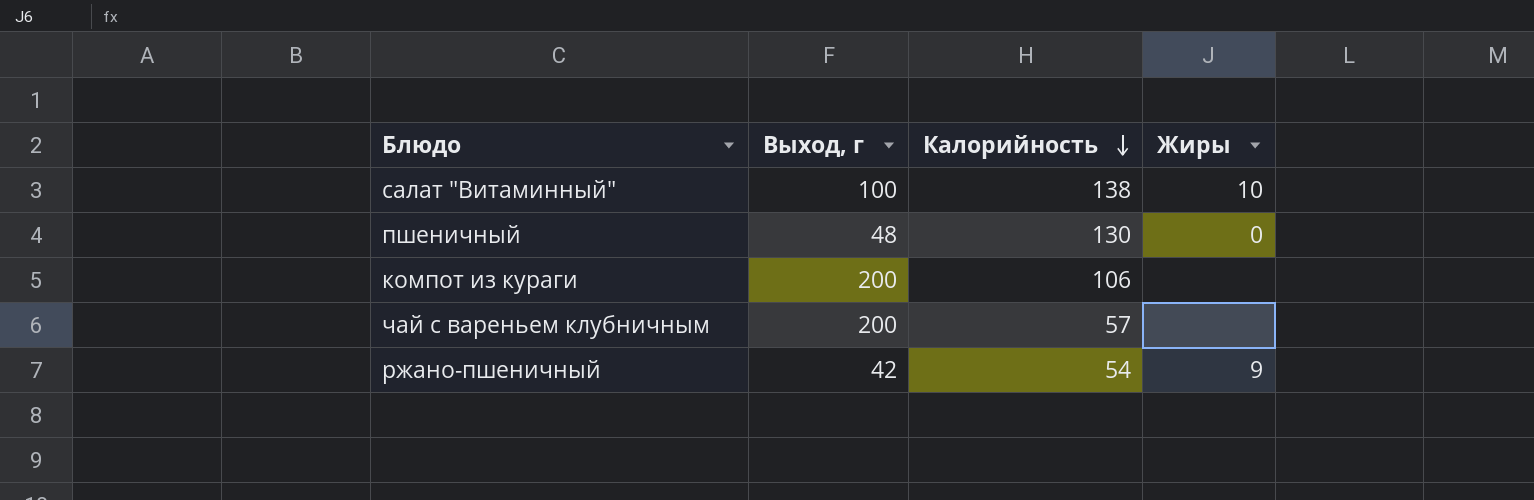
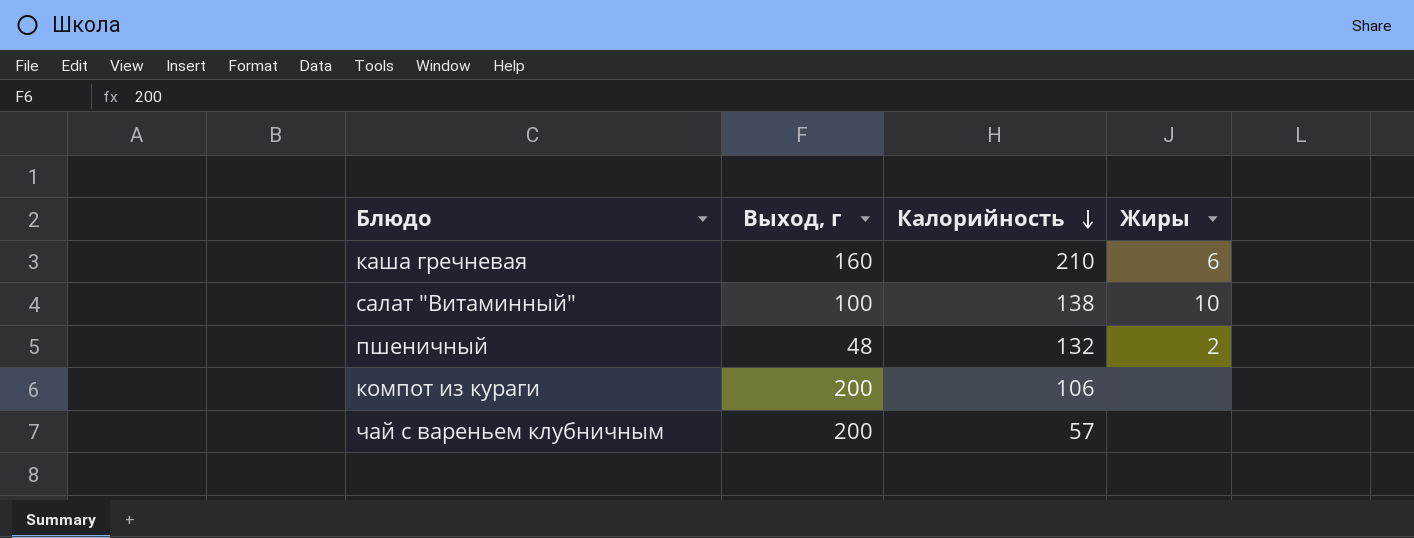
row ржано-пшеничный: 42 | 54 | 9 -> none
row каша гречневая: none -> 160 | 210 | 6
пшеничный | Калорийность: 130 -> 132
пшеничный | Жиры: 0 -> 2

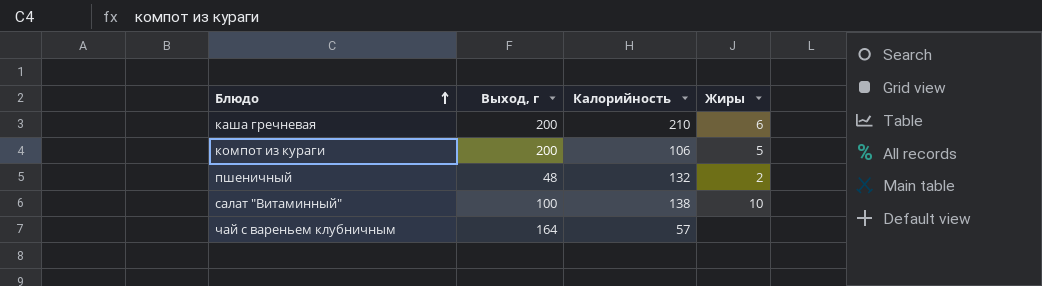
row order: Калорийность descending -> Блюдо ascending
каша гречневая | Выход, г: 160 -> 200
компот из кураги | Жиры: none -> 5
чай с вареньем клубничным | Выход, г: 200 -> 164

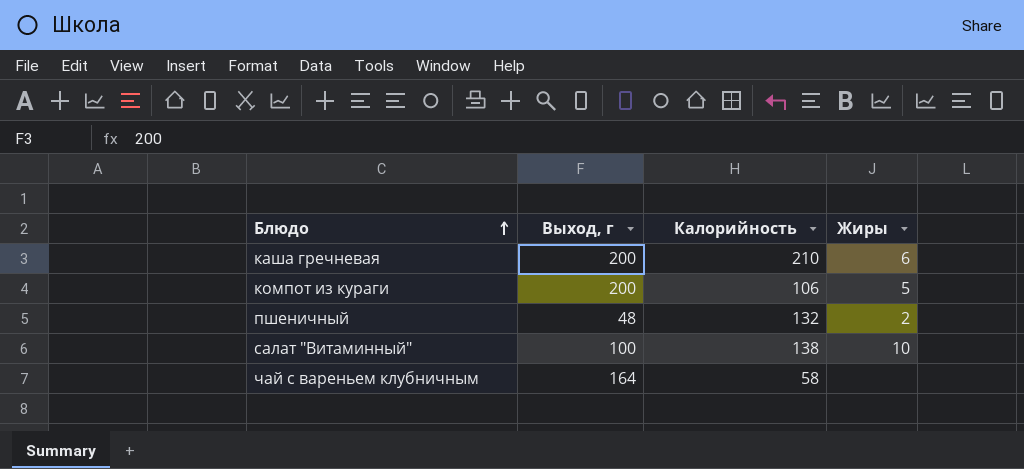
чай с вареньем клубничным | Калорийность: 57 -> 58

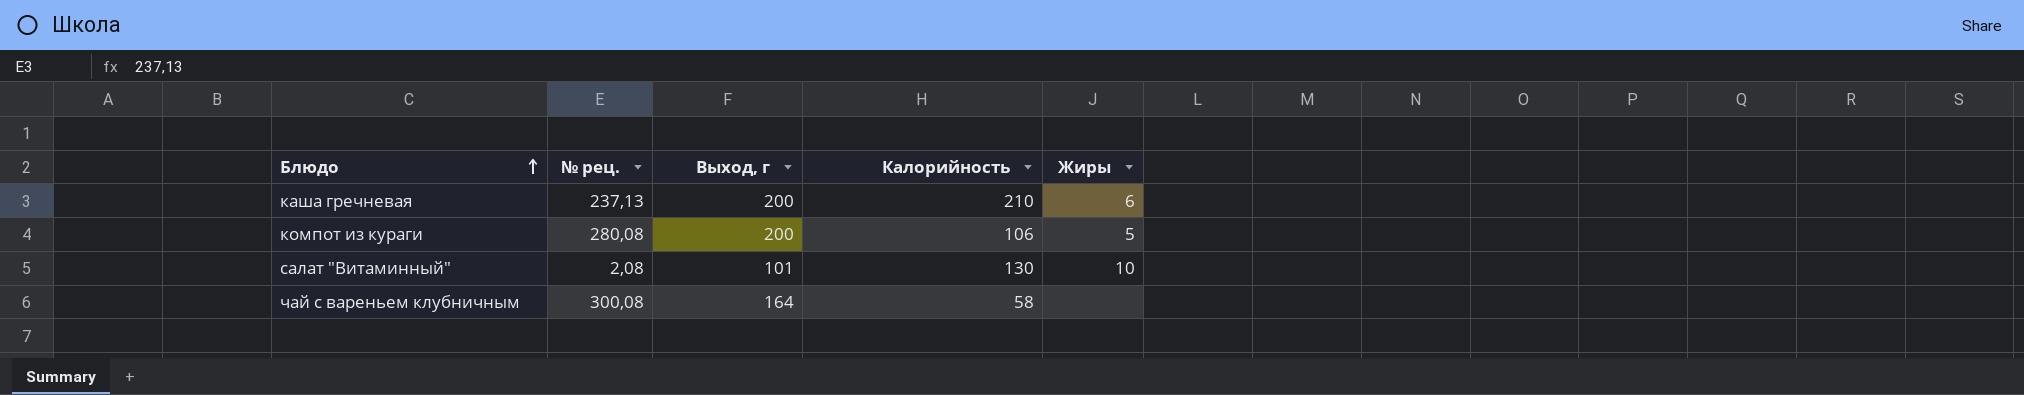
column № рец. | position: none -> 2
row пшеничный: 48 | 132 | 2 -> none
салат "Витаминный" | Выход, г: 100 -> 101
салат "Витаминный" | Калорийность: 138 -> 130

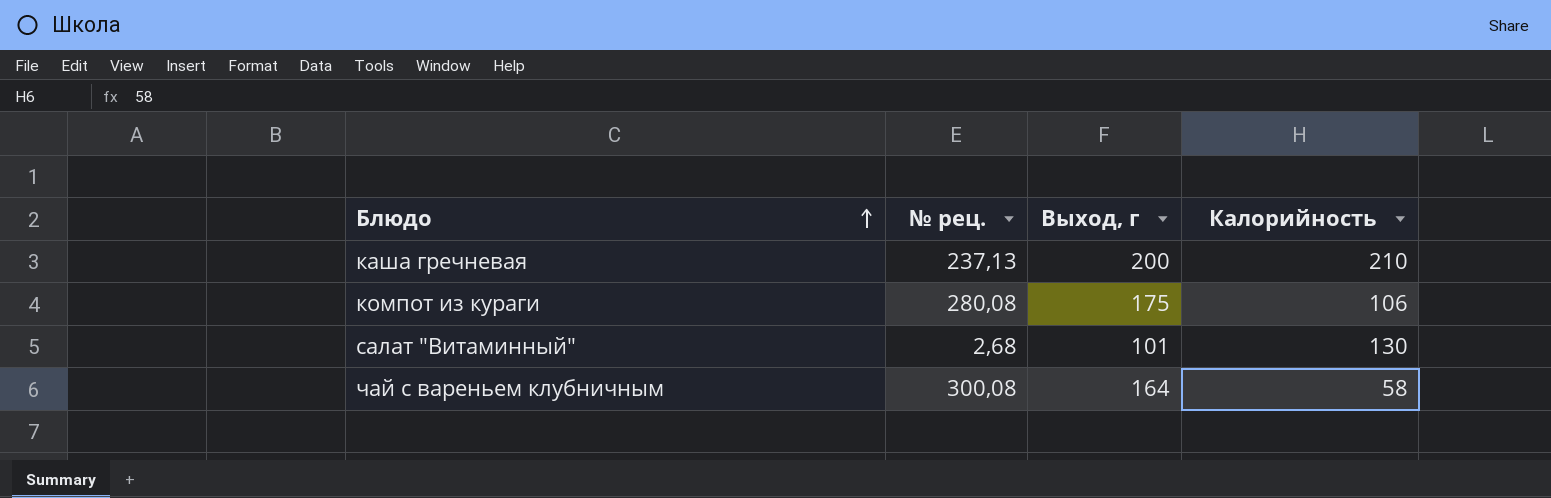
column Жиры | position: 5 -> none
компот из кураги | Выход, г: 200 -> 175
салат "Витаминный" | № рец.: 2,08 -> 2,68

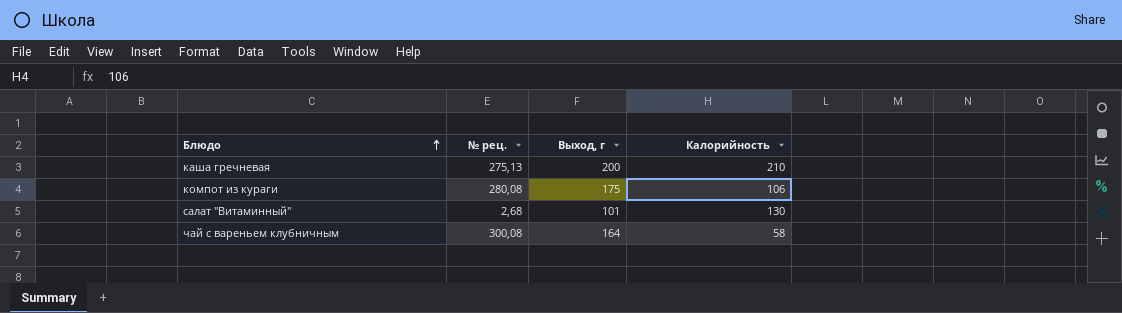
каша гречневая | № рец.: 237,13 -> 275,13

